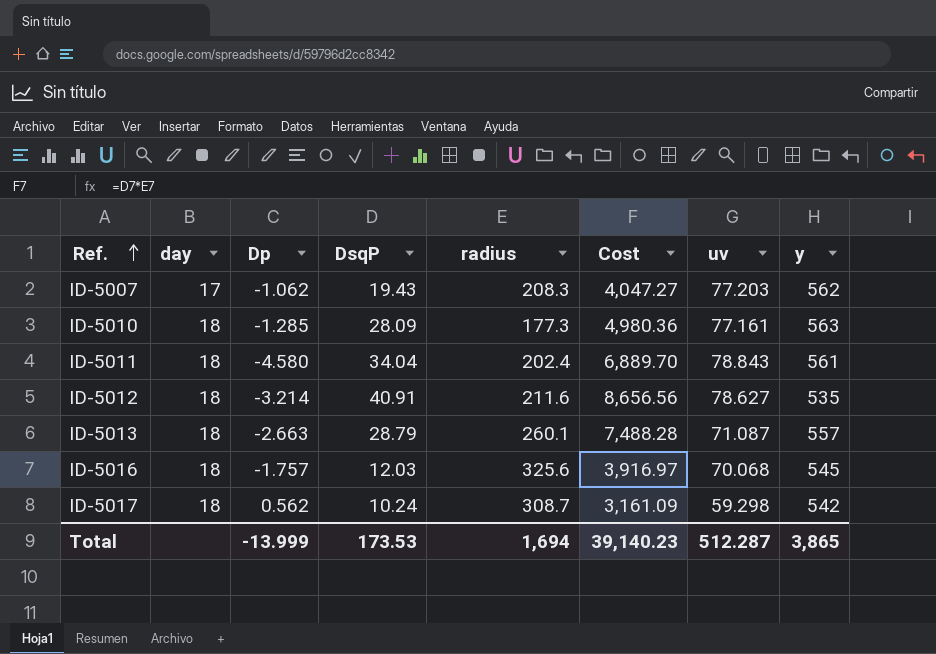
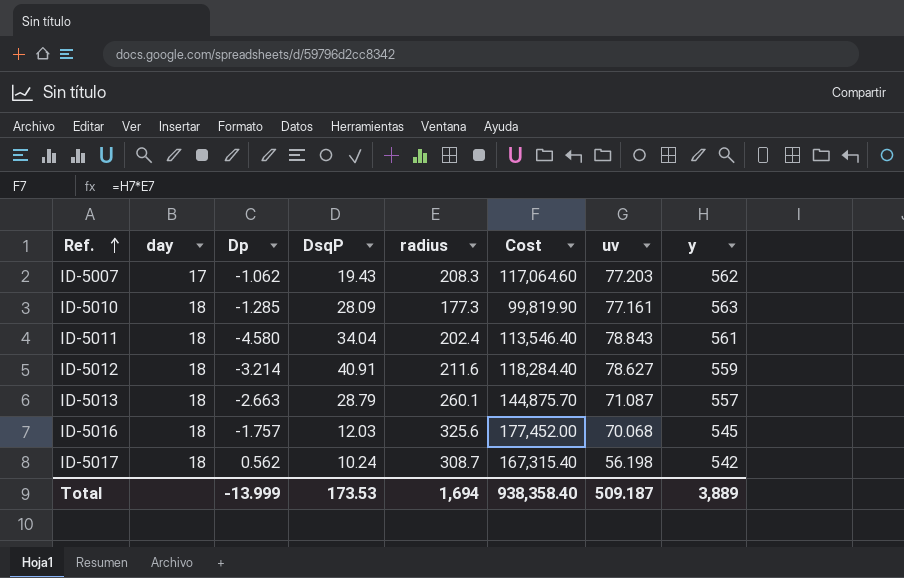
column Cost | formula: [DsqP] * [radius] -> [radius] * [y]
ID-5012 | y: 535 -> 559
ID-5017 | uv: 59.298 -> 56.198
Total | Cost: 39,140.23 -> 938,358.40
Total | uv: 512.287 -> 509.187
Total | y: 3,865 -> 3,889

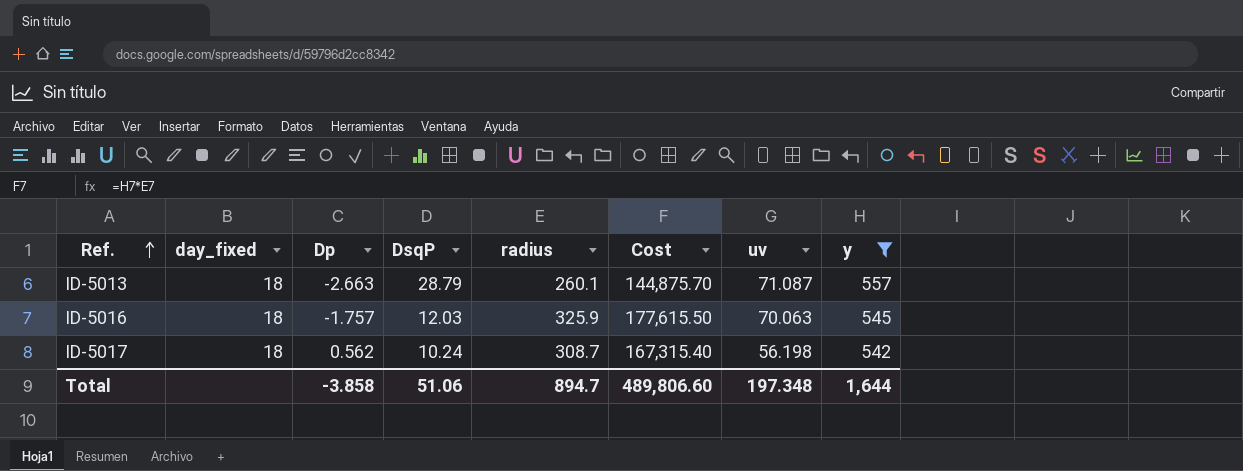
filter: none -> y <= 557
column name: day -> day_fixed
ID-5016 | radius: 325.6 -> 325.9
ID-5016 | Cost: 177,452.00 -> 177,615.50
ID-5016 | uv: 70.068 -> 70.063
Total | Dp: -13.999 -> -3.858
Total | DsqP: 173.53 -> 51.06
Total | radius: 1,694 -> 894.7
Total | Cost: 938,358.40 -> 489,806.60
Total | uv: 509.187 -> 197.348
Total | y: 3,889 -> 1,644

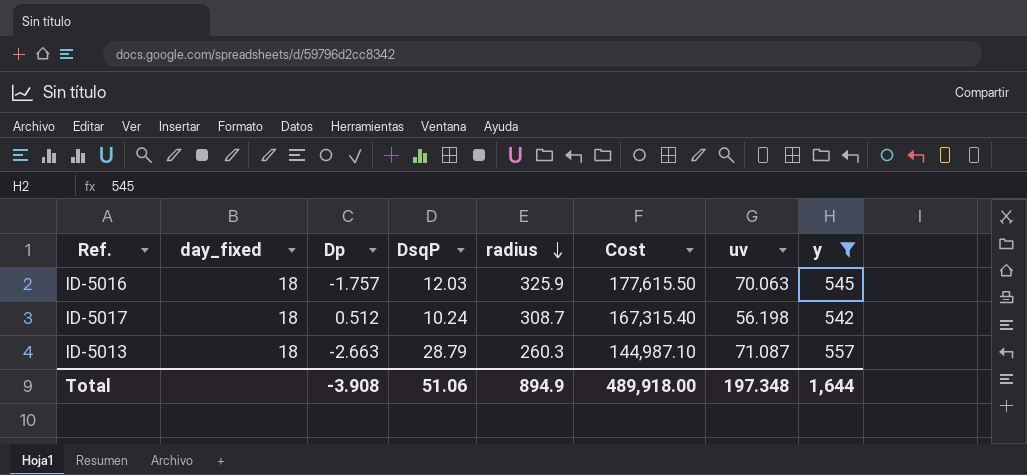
row order: Ref. ascending -> radius descending
ID-5017 | Dp: 0.562 -> 0.512
ID-5013 | radius: 260.1 -> 260.3
ID-5013 | Cost: 144,875.70 -> 144,987.10
Total | Dp: -3.858 -> -3.908
Total | radius: 894.7 -> 894.9
Total | Cost: 489,806.60 -> 489,918.00

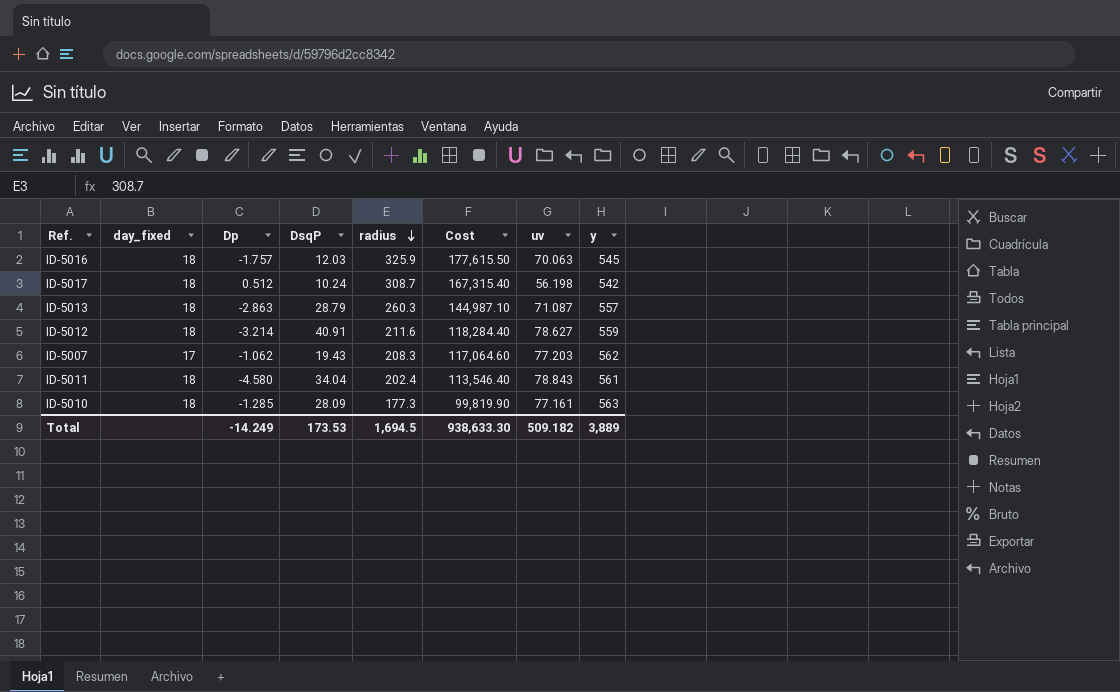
filter: y <= 557 -> none
ID-5013 | Dp: -2.663 -> -2.863
Total | Dp: -3.908 -> -14.249
Total | DsqP: 51.06 -> 173.53
Total | radius: 894.9 -> 1,694.5
Total | Cost: 489,918.00 -> 938,633.30
Total | uv: 197.348 -> 509.182
Total | y: 1,644 -> 3,889

